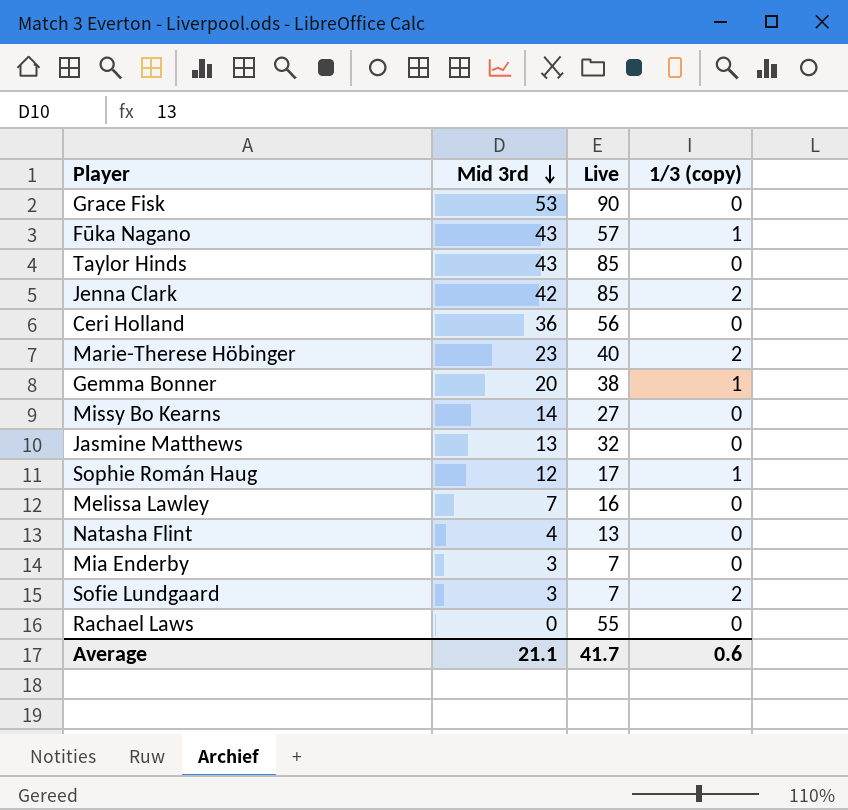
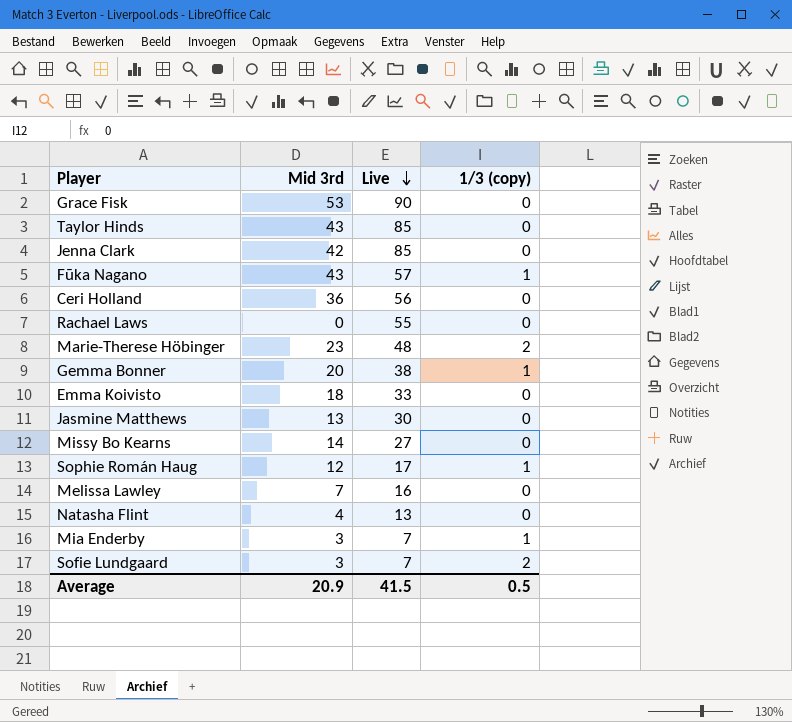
row order: Mid 3rd descending -> Live descending
Jenna Clark | 1/3 (copy): 2 -> 0
Marie-Therese Höbinger | Live: 40 -> 48
row Emma Koivisto: none -> 18 | 33 | 0
Jasmine Matthews | Live: 32 -> 30
Mia Enderby | 1/3 (copy): 0 -> 1
Average | Mid 3rd: 21.1 -> 20.9
Average | Live: 41.7 -> 41.5
Average | 1/3 (copy): 0.6 -> 0.5

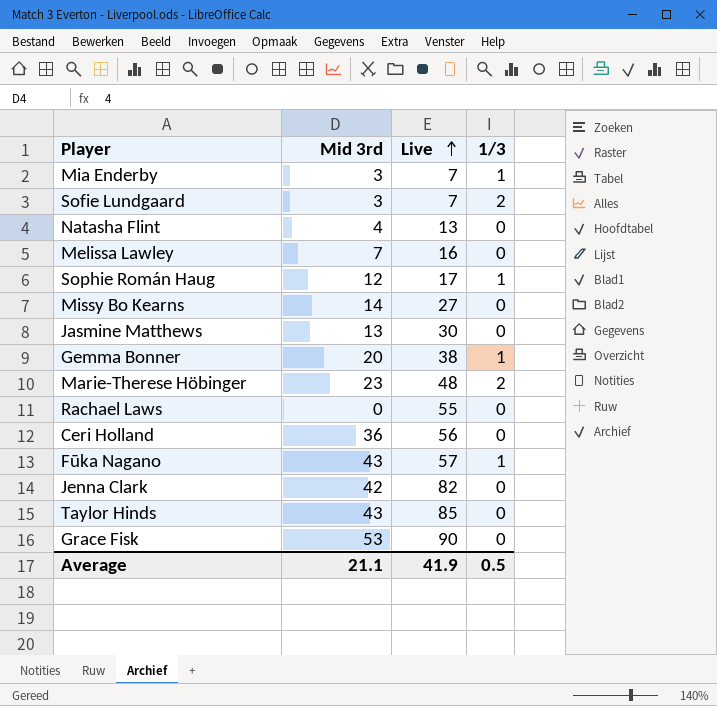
row order: Live descending -> Live ascending
column name: 1/3 (copy) -> 1/3
row Emma Koivisto: 18 | 33 | 0 -> none
Jenna Clark | Live: 85 -> 82
Average | Mid 3rd: 20.9 -> 21.1
Average | Live: 41.5 -> 41.9

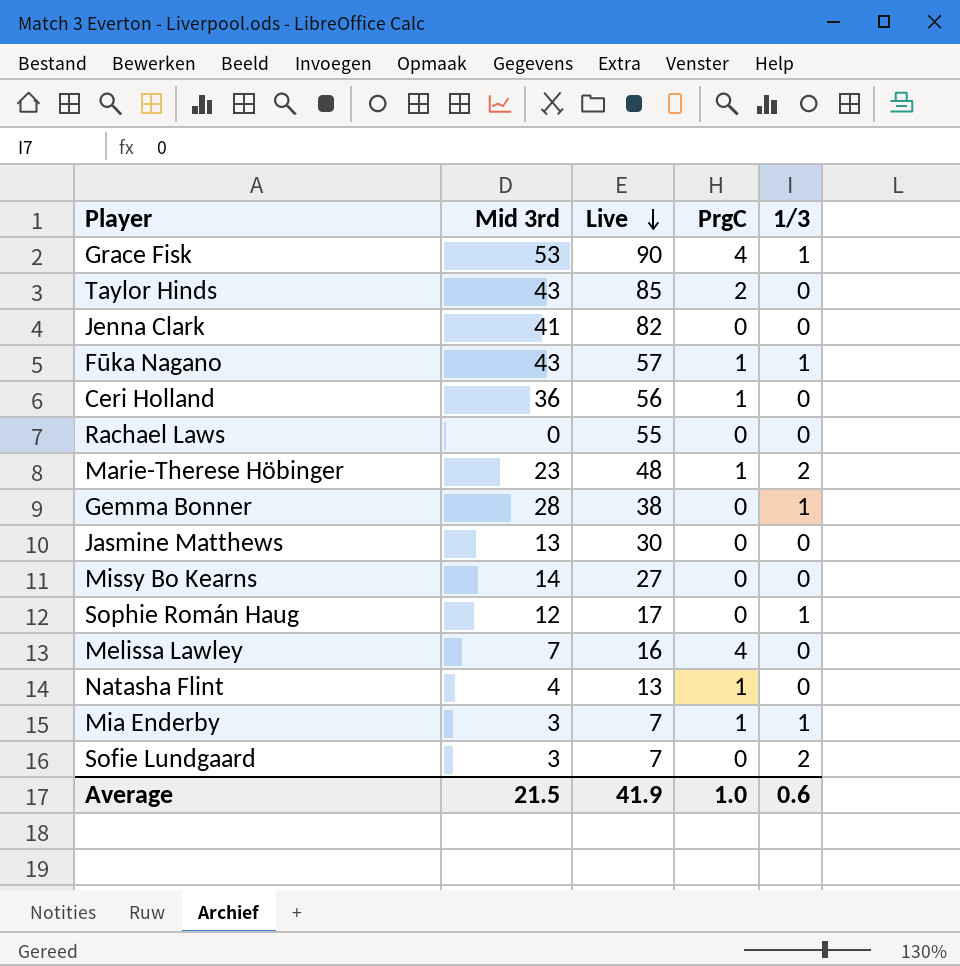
row order: Live ascending -> Live descending
column PrgC | position: none -> 4
Grace Fisk | 1/3: 0 -> 1
Jenna Clark | Mid 3rd: 42 -> 41
Gemma Bonner | Mid 3rd: 20 -> 28
Average | Mid 3rd: 21.1 -> 21.5
Average | 1/3: 0.5 -> 0.6

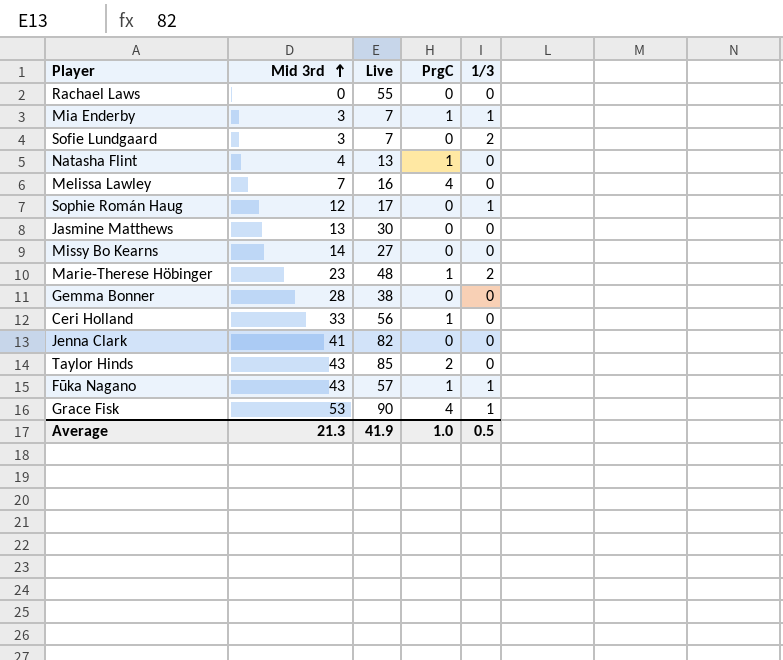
row order: Live descending -> Mid 3rd ascending
Gemma Bonner | 1/3: 1 -> 0
Ceri Holland | Mid 3rd: 36 -> 33
Average | Mid 3rd: 21.5 -> 21.3
Average | 1/3: 0.6 -> 0.5

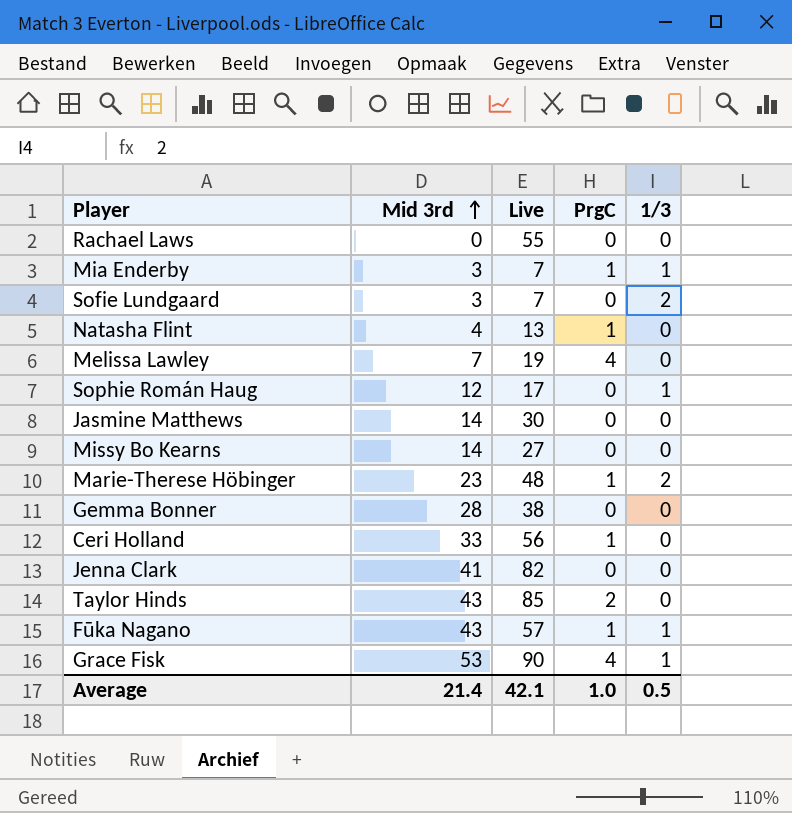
Melissa Lawley | Live: 16 -> 19
Jasmine Matthews | Mid 3rd: 13 -> 14
Average | Mid 3rd: 21.3 -> 21.4
Average | Live: 41.9 -> 42.1

